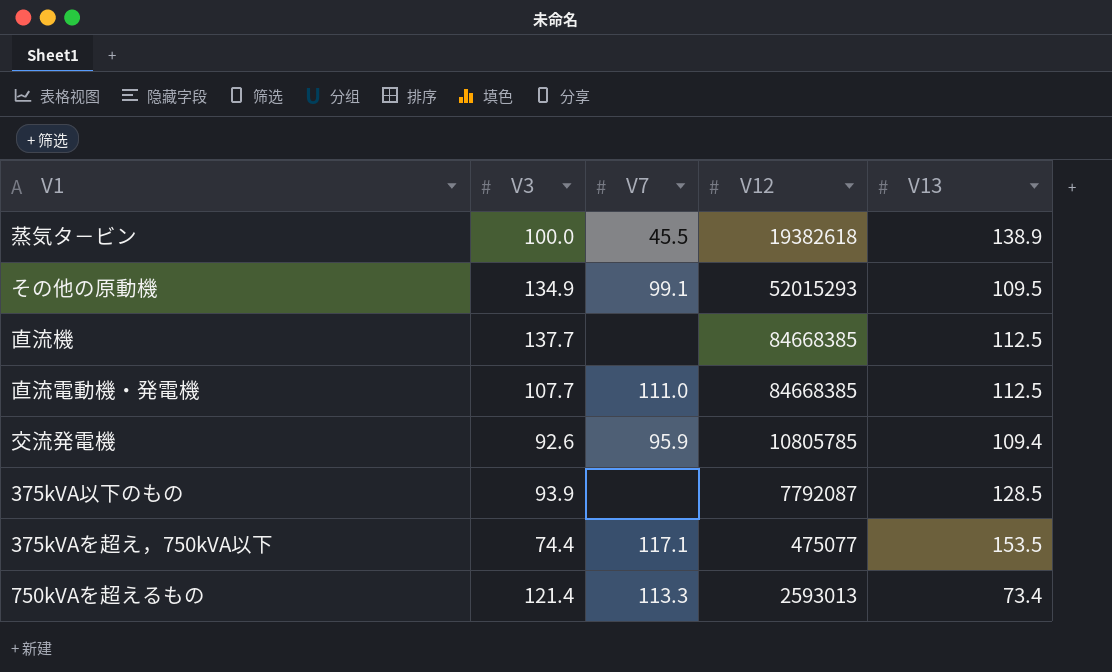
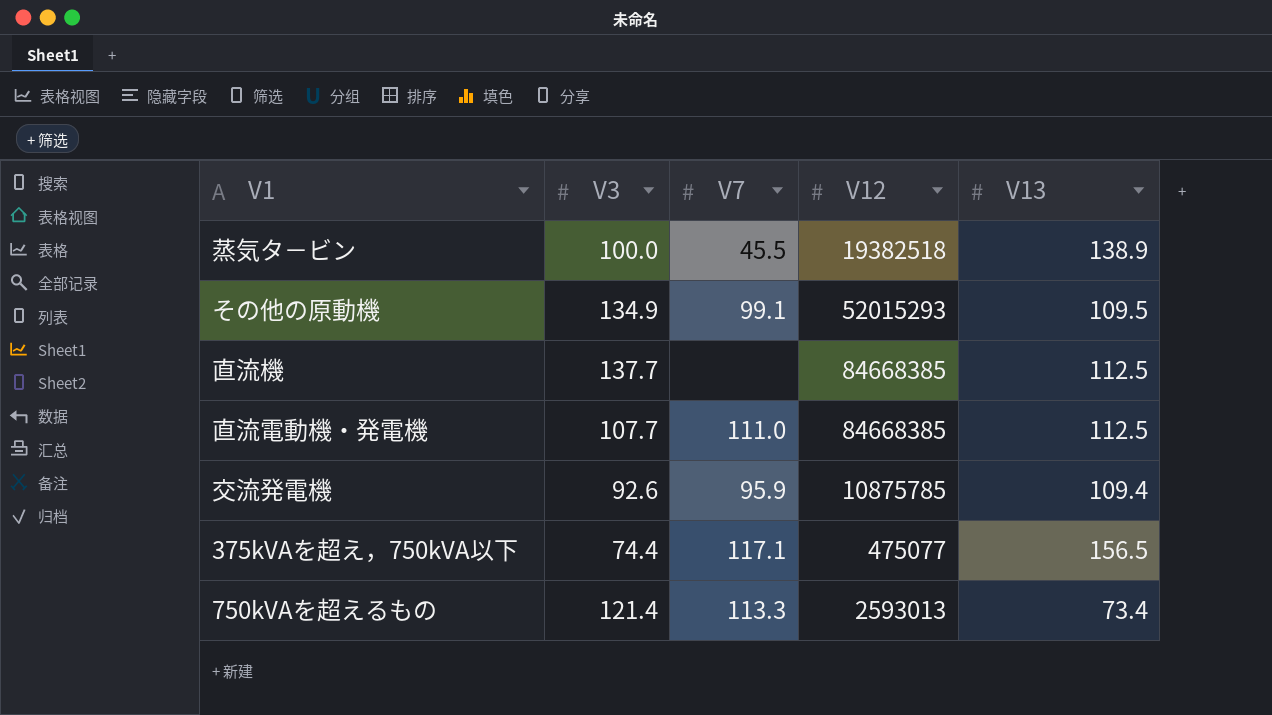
row 375kVA以下のもの: 93.9 | none | 7792087 | 128.5 -> none
蒸気タ－ビン | V12: 19382618 -> 19382518
交流発電機 | V12: 10805785 -> 10875785
375kVAを超え，750kVA以下 | V13: 153.5 -> 156.5

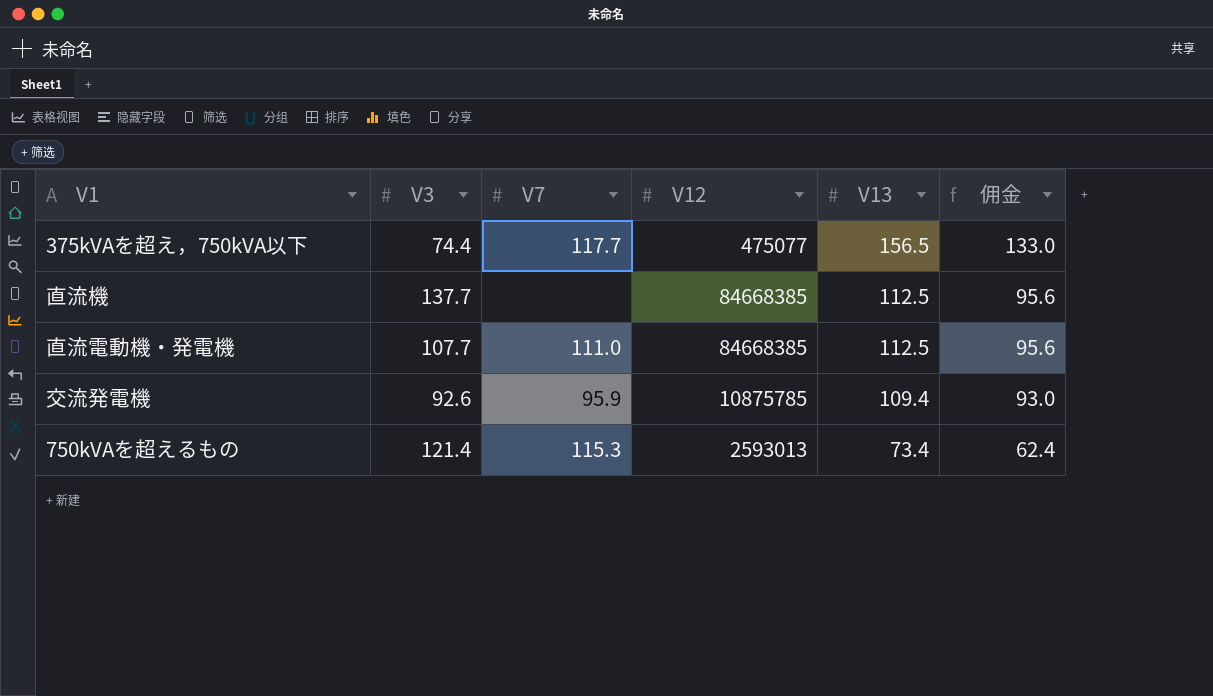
row order: none -> V13 descending
column 佣金 | formula: none -> [V13] * 0.85
row 蒸気タ－ビン: 100.0 | 45.5 | 19382518 | 138.9 -> none
row その他の原動機: 134.9 | 99.1 | 52015293 | 109.5 -> none
375kVAを超え，750kVA以下 | V7: 117.1 -> 117.7
750kVAを超えるもの | V7: 113.3 -> 115.3

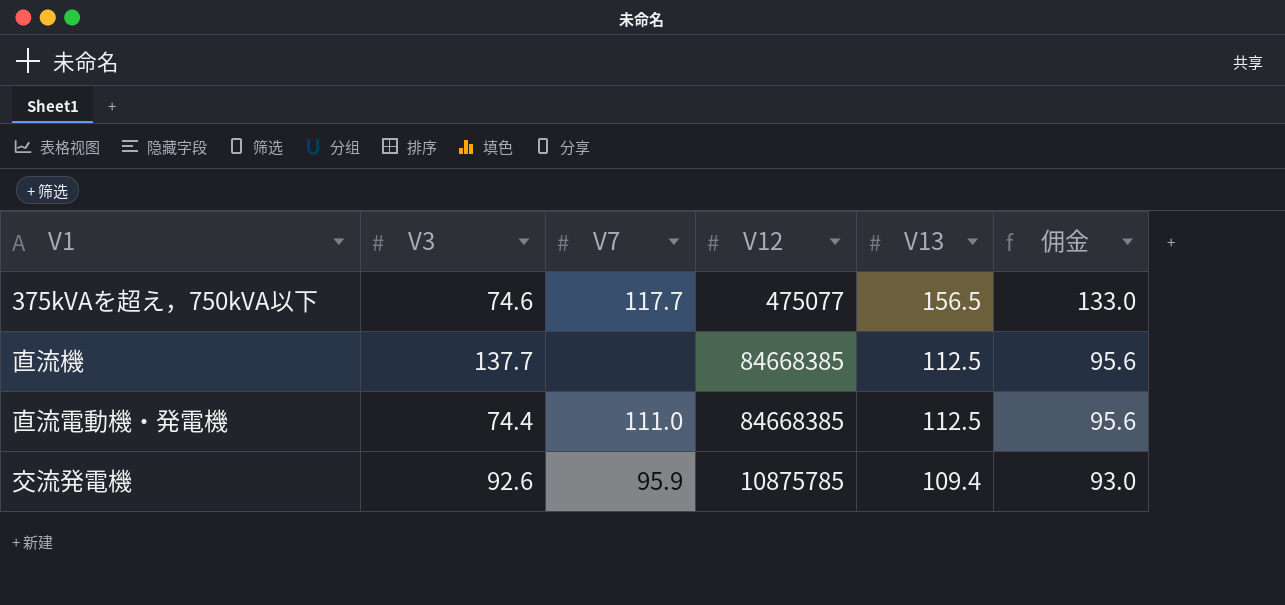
row 750kVAを超えるもの: 121.4 | 115.3 | 2593013 | 73.4 | 62.4 -> none
375kVAを超え，750kVA以下 | V3: 74.4 -> 74.6
直流電動機・発電機 | V3: 107.7 -> 74.4

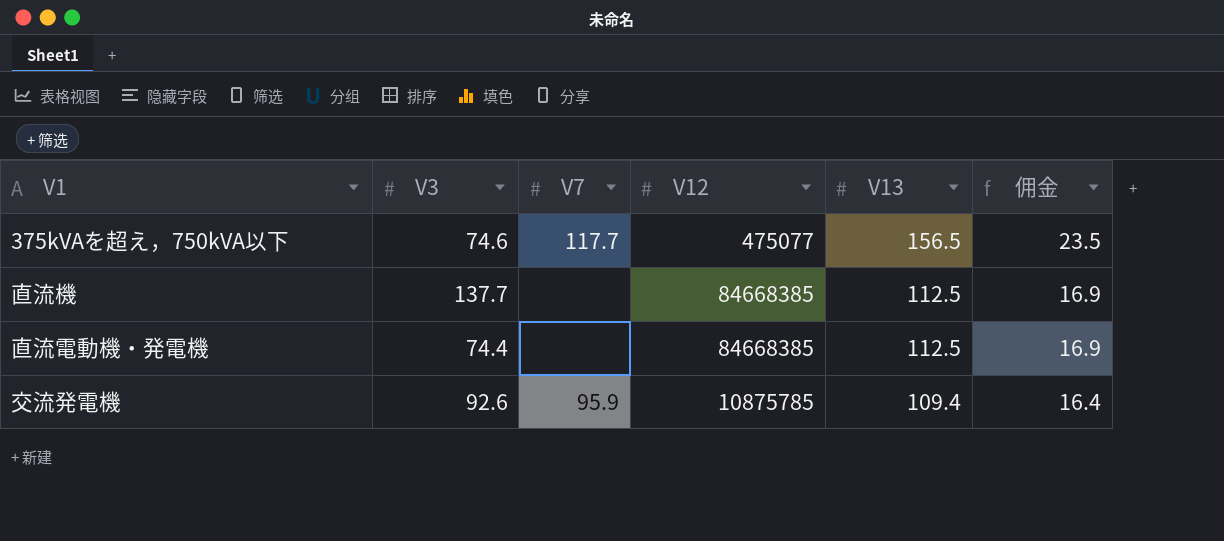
column 佣金 | formula: [V13] * 0.85 -> [V13] * 0.15
直流電動機・発電機 | V7: 111.0 -> none

